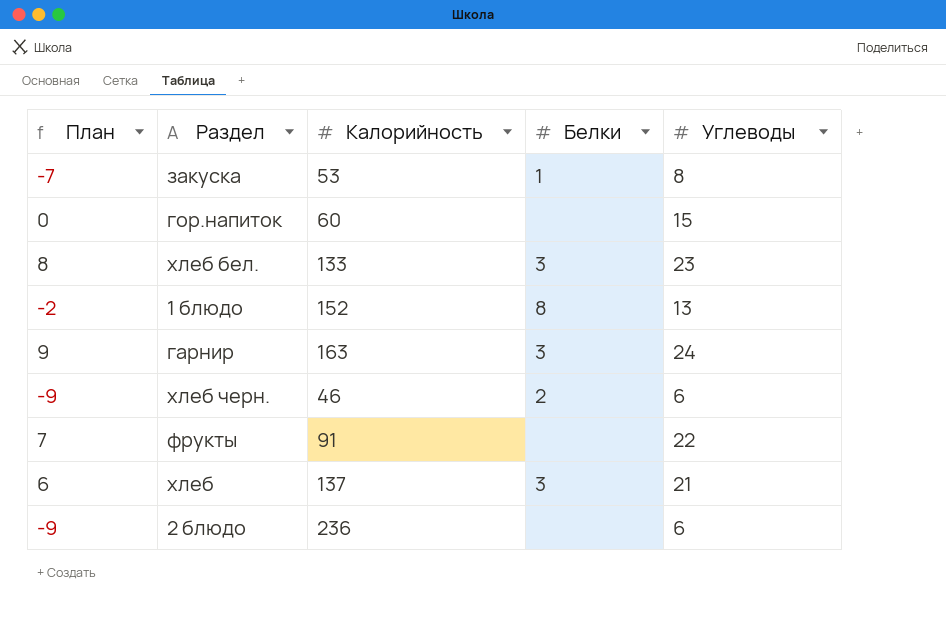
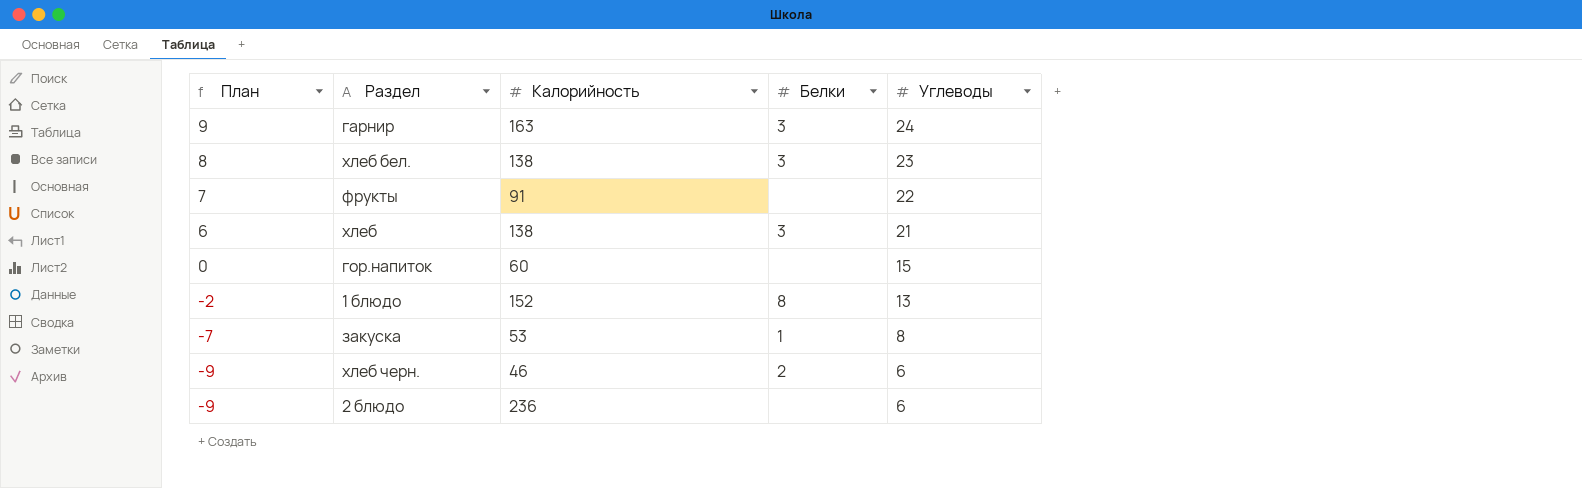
row order: none -> План descending
хлеб бел. | Калорийность: 133 -> 138
хлеб | Калорийность: 137 -> 138

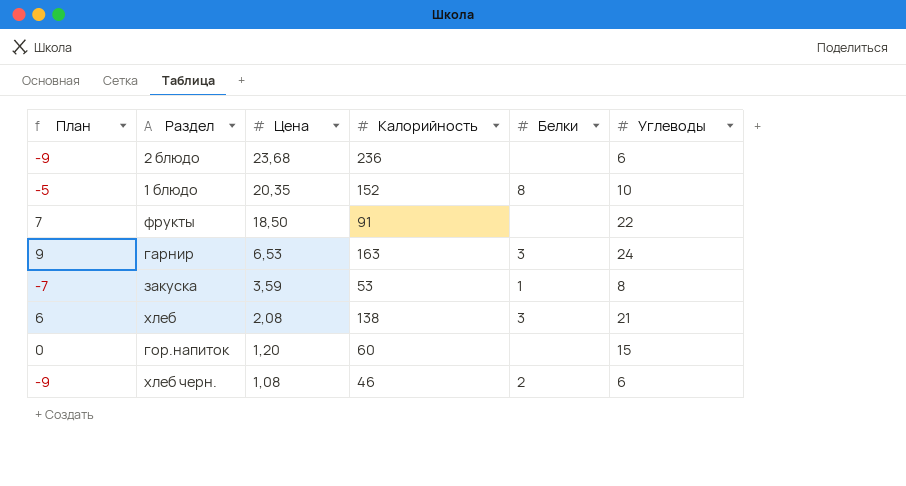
row order: План descending -> Цена descending
column Цена | position: none -> 3
row хлеб бел.: 8 | 138 | 3 | 23 -> none
1 блюдо | План: -2 -> -5
1 блюдо | Углеводы: 13 -> 10

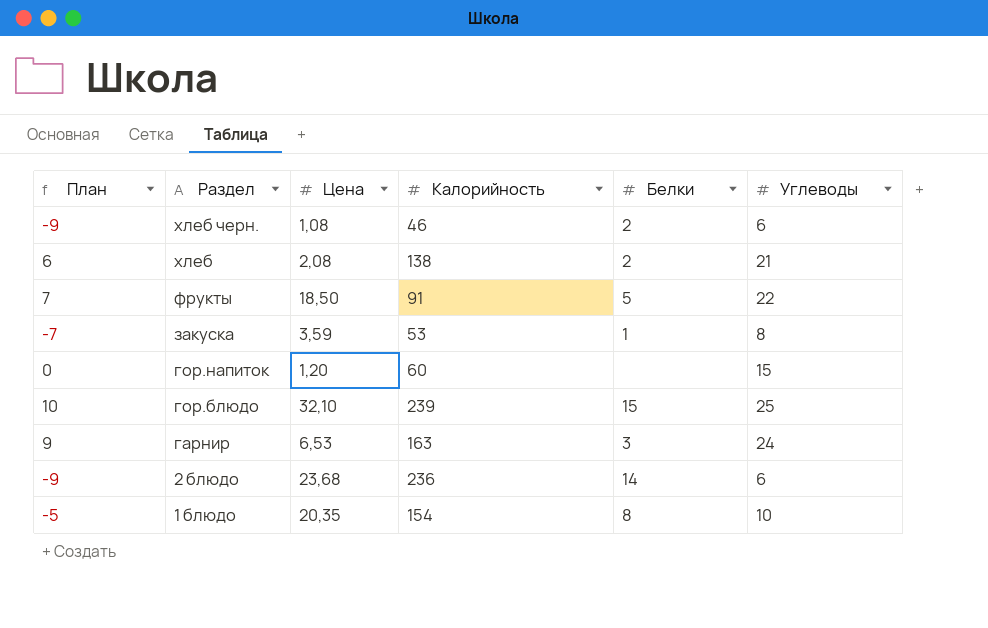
row order: Цена descending -> Раздел descending
хлеб | Белки: 3 -> 2
фрукты | Белки: none -> 5
row гор.блюдо: none -> 10 | 32,10 | 239 | 15 | 25
2 блюдо | Белки: none -> 14
1 блюдо | Калорийность: 152 -> 154

